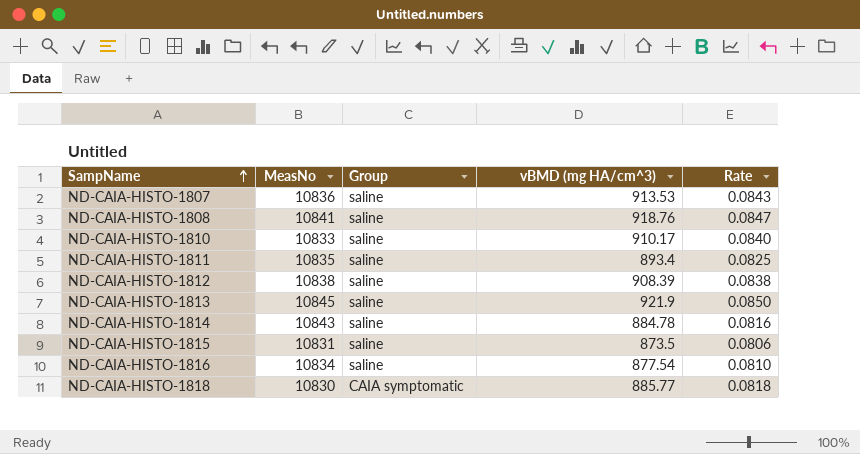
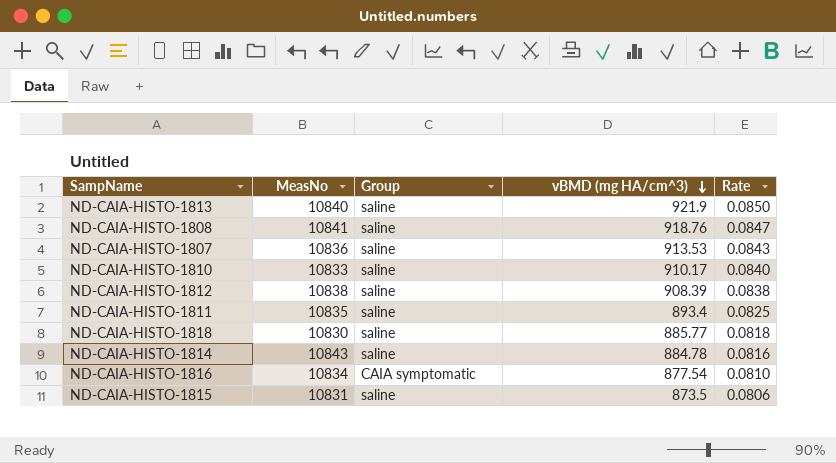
row order: SampName ascending -> vBMD (mg HA/cm^3) descending
ND-CAIA-HISTO-1813 | MeasNo: 10845 -> 10840
ND-CAIA-HISTO-1818 | Group: CAIA symptomatic -> saline
ND-CAIA-HISTO-1816 | Group: saline -> CAIA symptomatic

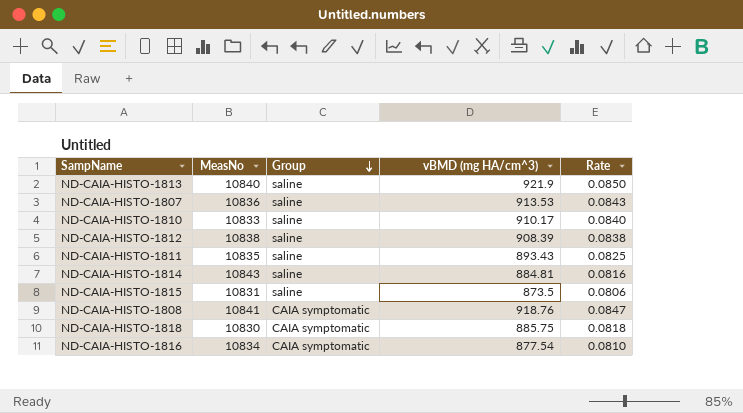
row order: vBMD (mg HA/cm^3) descending -> Group descending
ND-CAIA-HISTO-1811 | vBMD (mg HA/cm^3): 893.4 -> 893.43
ND-CAIA-HISTO-1814 | vBMD (mg HA/cm^3): 884.78 -> 884.81
ND-CAIA-HISTO-1808 | Group: saline -> CAIA symptomatic
ND-CAIA-HISTO-1818 | Group: saline -> CAIA symptomatic
ND-CAIA-HISTO-1818 | vBMD (mg HA/cm^3): 885.77 -> 885.75

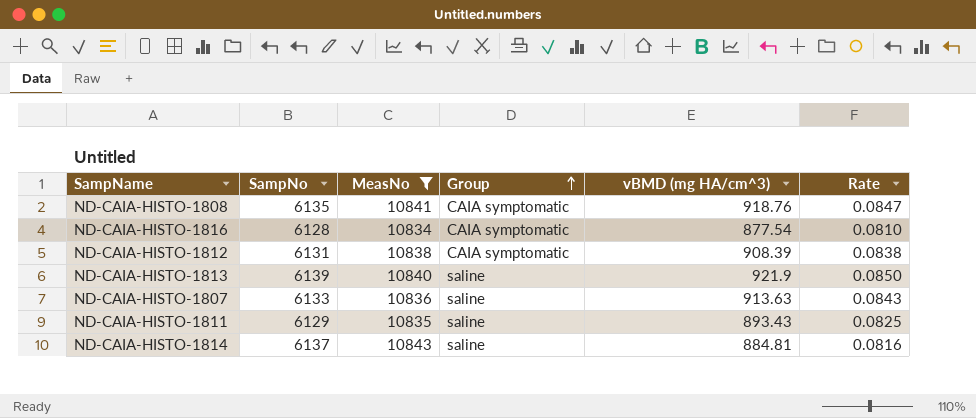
filter: none -> MeasNo >= 10834
row order: Group descending -> Group ascending
column SampNo | position: none -> 2
ND-CAIA-HISTO-1812 | Group: saline -> CAIA symptomatic
ND-CAIA-HISTO-1807 | vBMD (mg HA/cm^3): 913.53 -> 913.63

